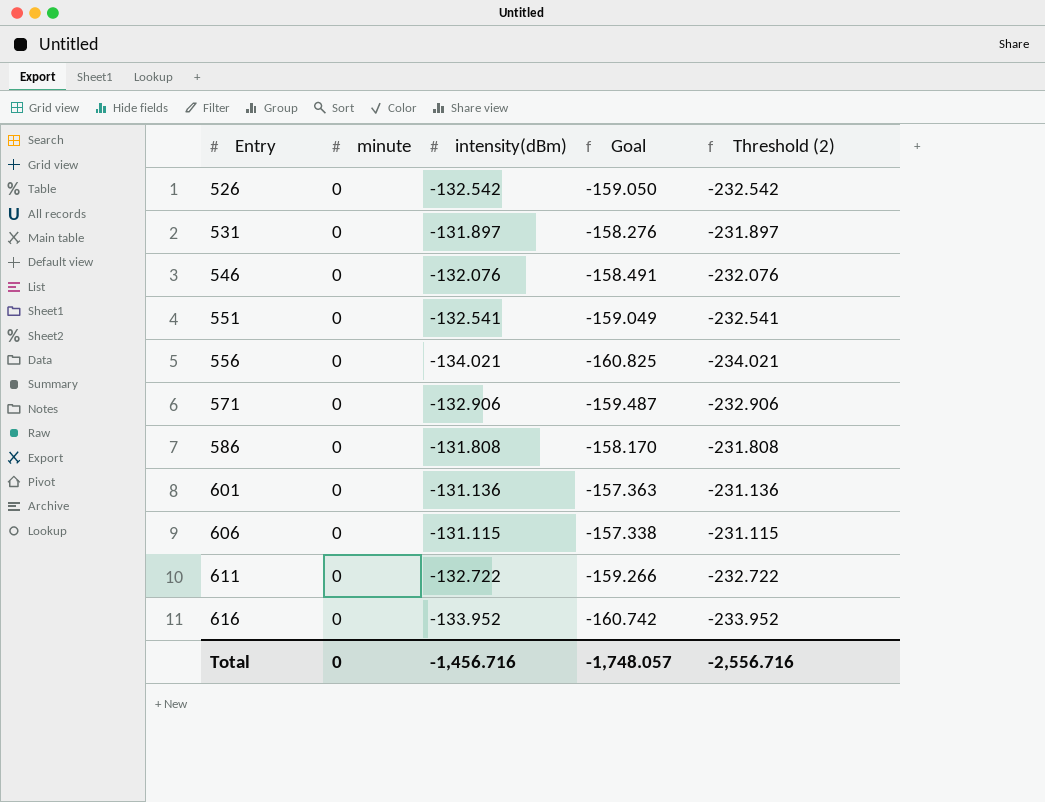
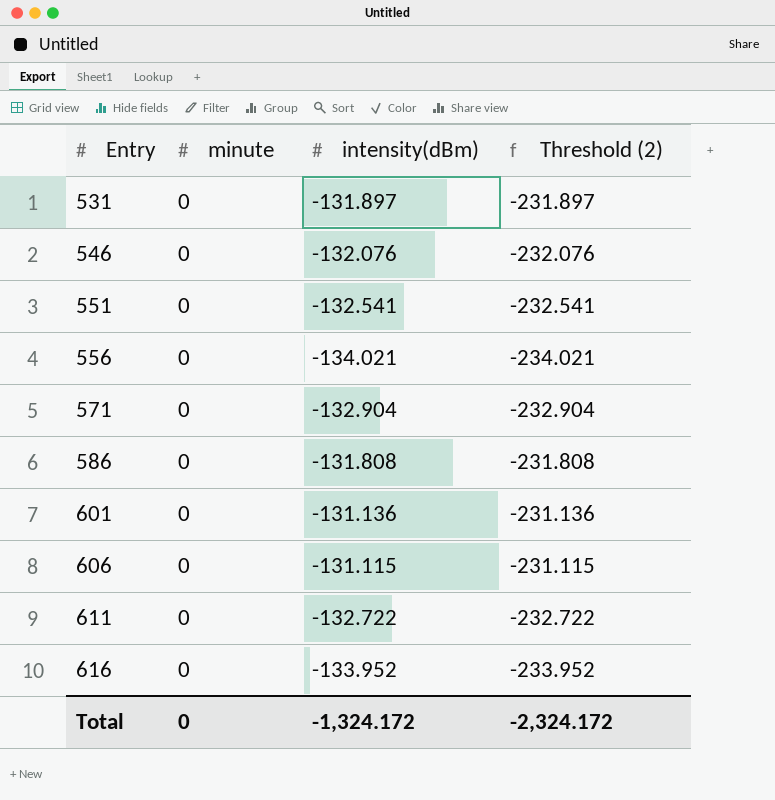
column Goal | formula: [intensity(dBm)] * 1.2 -> none
row 526: 0 | -132.542 | -159.050 | -232.542 -> none
571 | intensity(dBm): -132.906 -> -132.904
571 | Threshold (2): -232.906 -> -232.904
Total | intensity(dBm): -1,456.716 -> -1,324.172
Total | Threshold (2): -2,556.716 -> -2,324.172

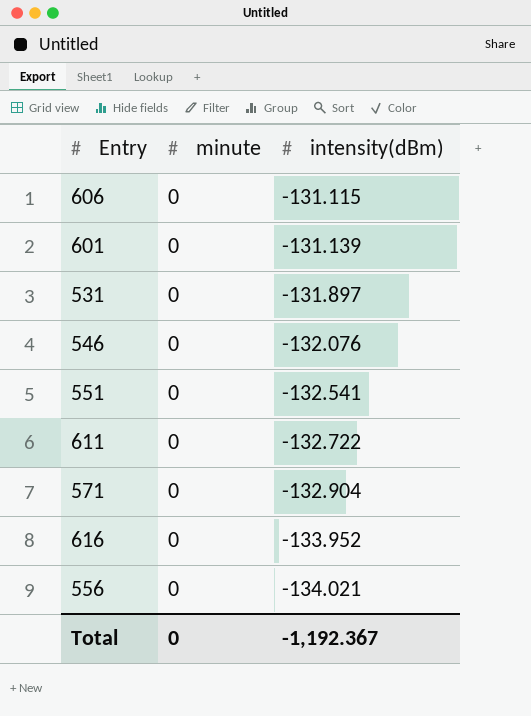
row order: Entry ascending -> intensity(dBm) descending
column Threshold (2) | formula: [intensity(dBm)] - 100 -> none
row 586: 0 | -131.808 | -231.808 -> none
601 | intensity(dBm): -131.136 -> -131.139
Total | intensity(dBm): -1,324.172 -> -1,192.367

